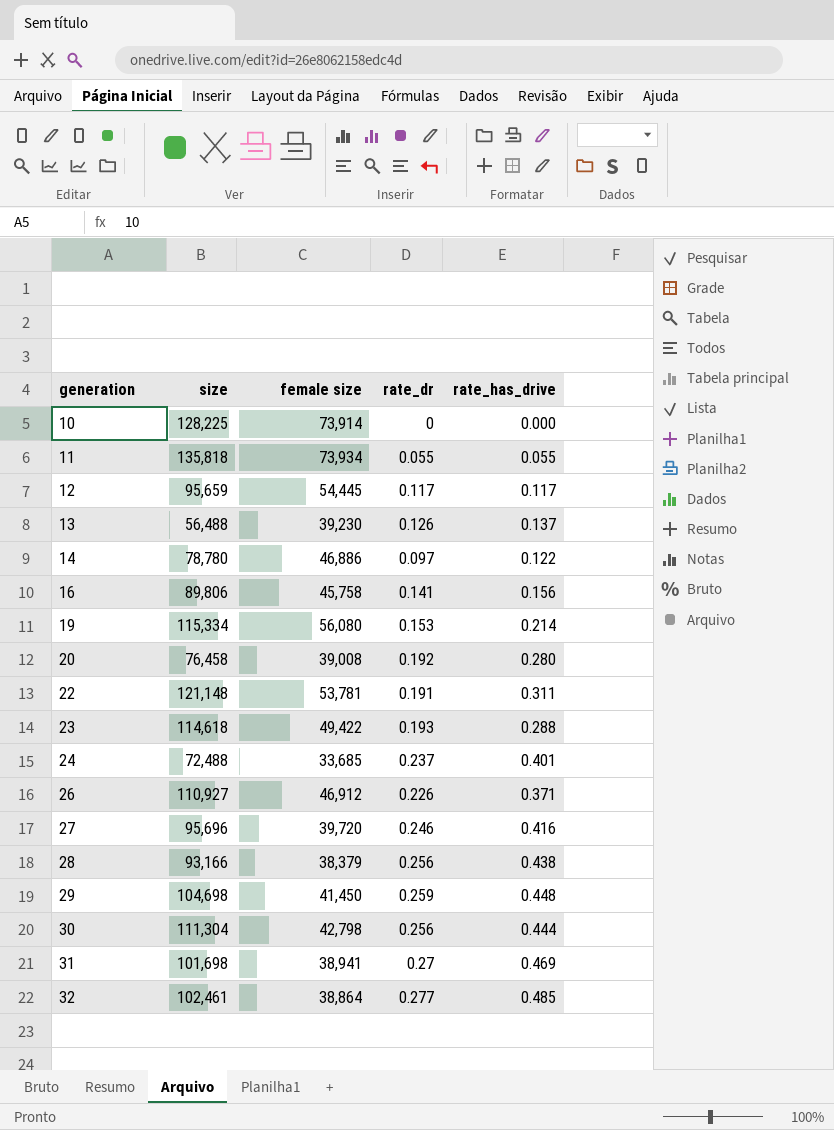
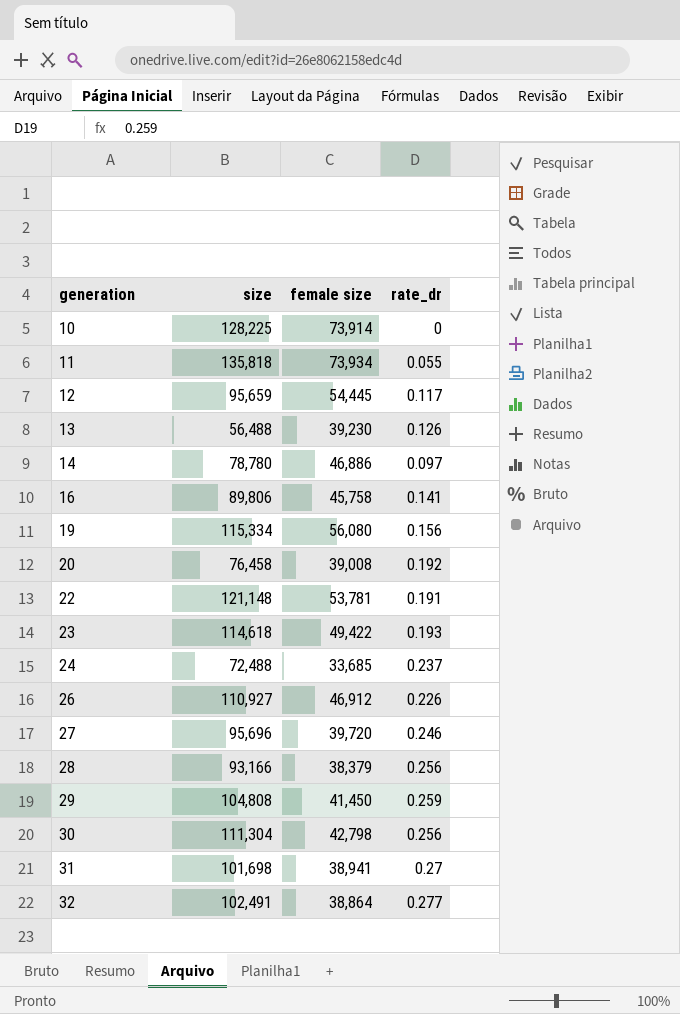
column rate_has_drive | position: 5 -> none
19 | rate_dr: 0.153 -> 0.156
29 | size: 104,698 -> 104,808
32 | size: 102,461 -> 102,491

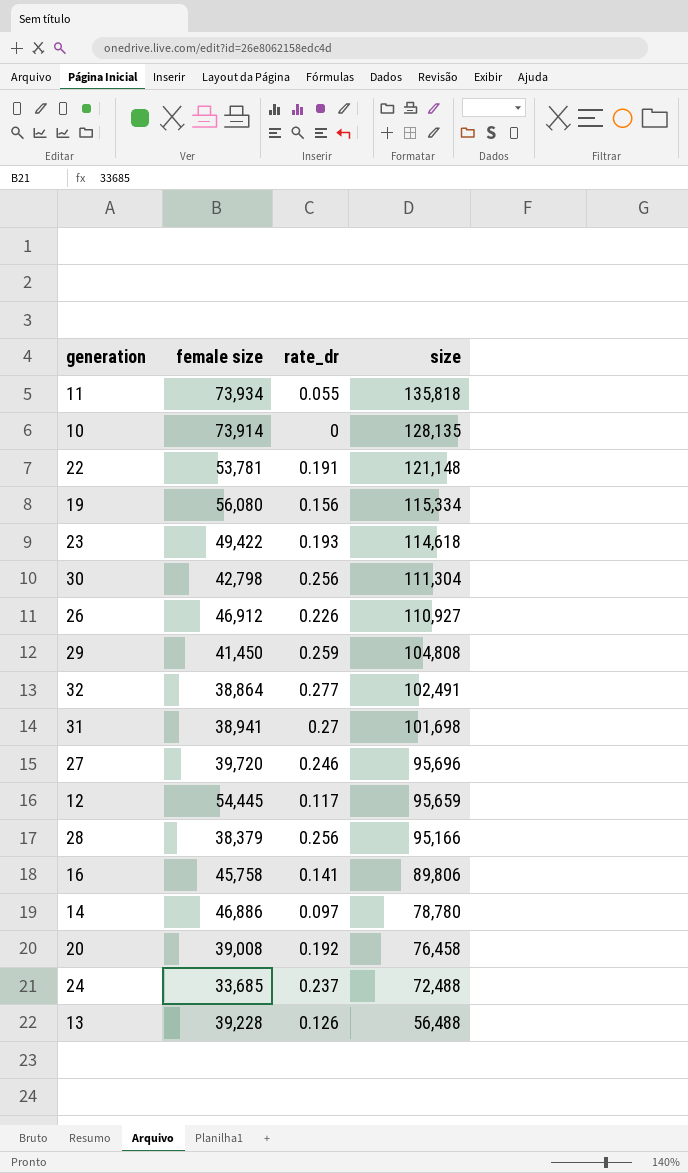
row order: generation ascending -> size descending
column size | position: 2 -> 4
10 | size: 128,225 -> 128,135
28 | size: 93,166 -> 95,166
13 | female size: 39,230 -> 39,228

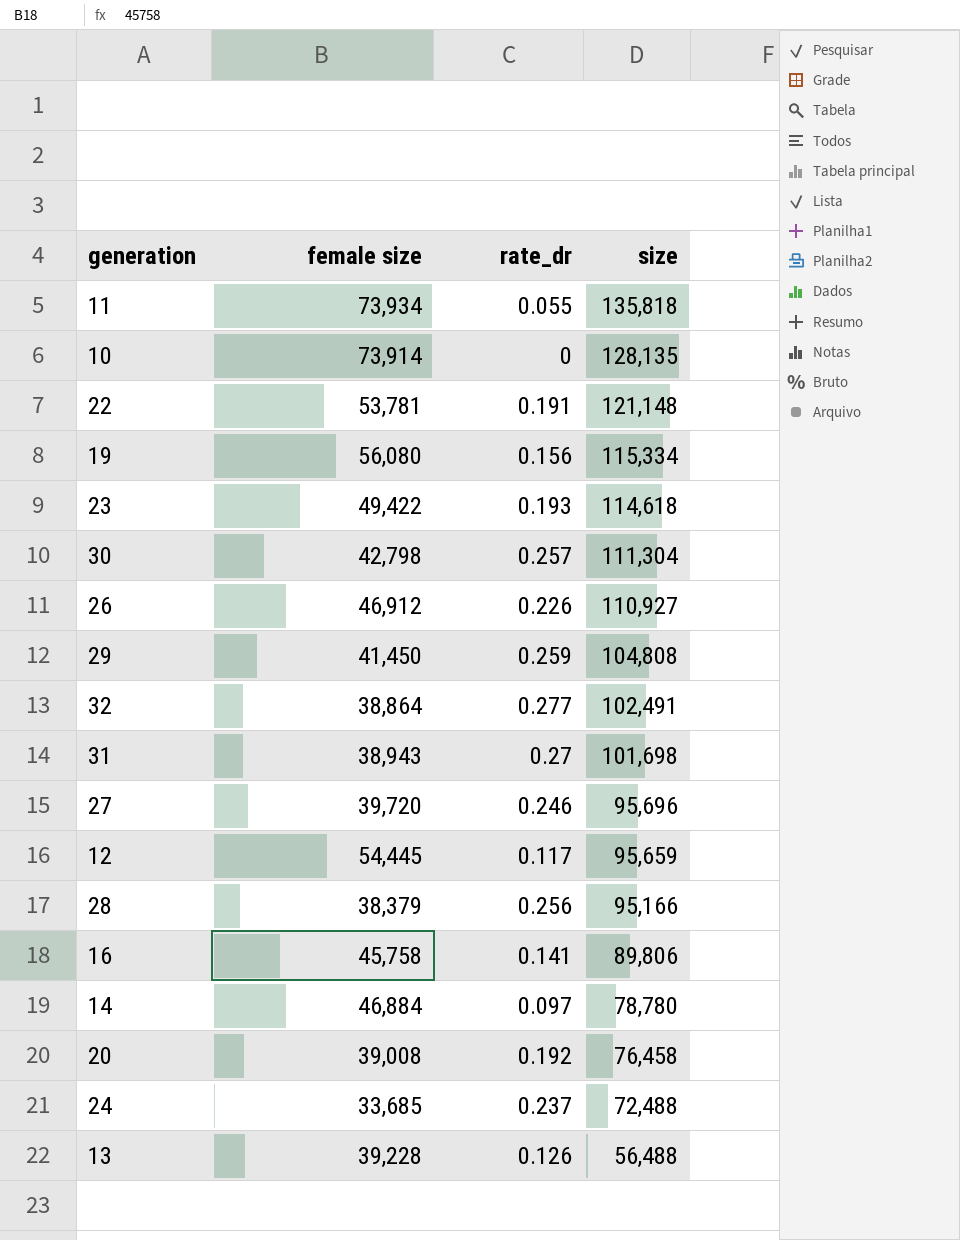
30 | rate_dr: 0.256 -> 0.257
31 | female size: 38,941 -> 38,943
14 | female size: 46,886 -> 46,884

